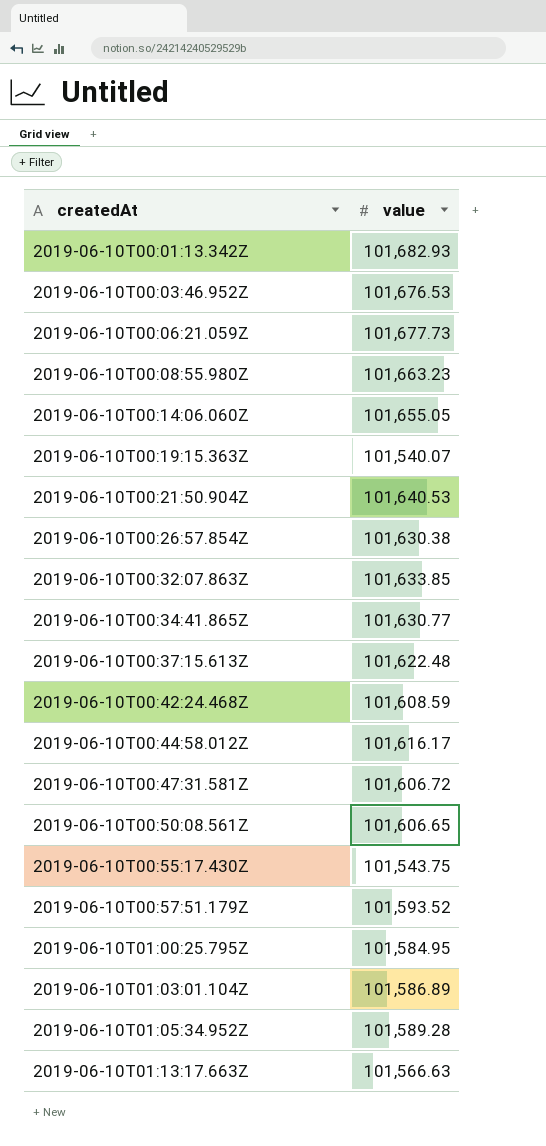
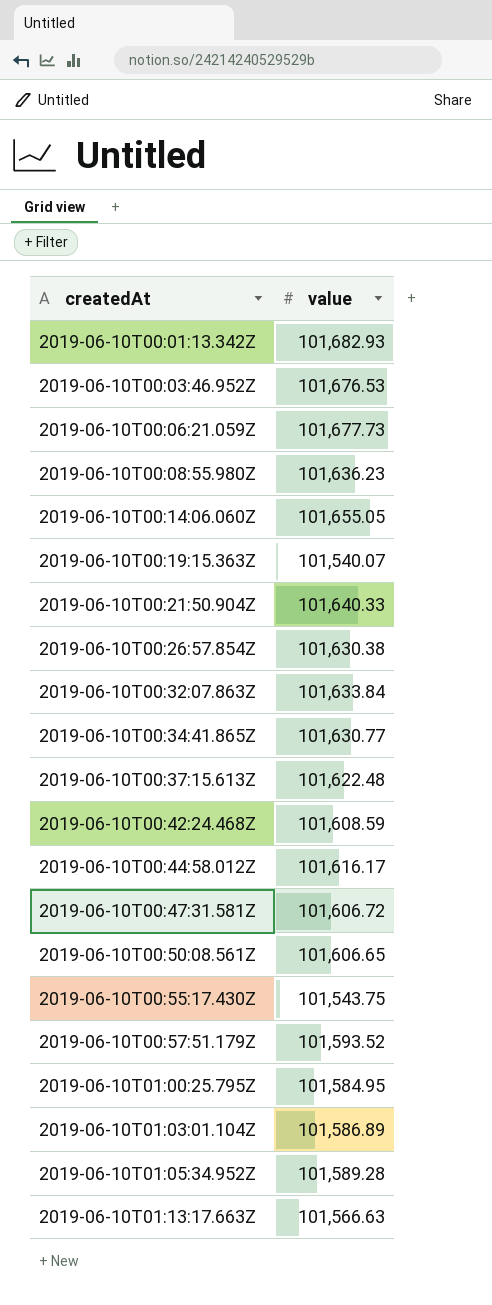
2019-06-10T00:08:55.980Z | value: 101,663.23 -> 101,636.23
2019-06-10T00:21:50.904Z | value: 101,640.53 -> 101,640.33
2019-06-10T00:32:07.863Z | value: 101,633.85 -> 101,633.84

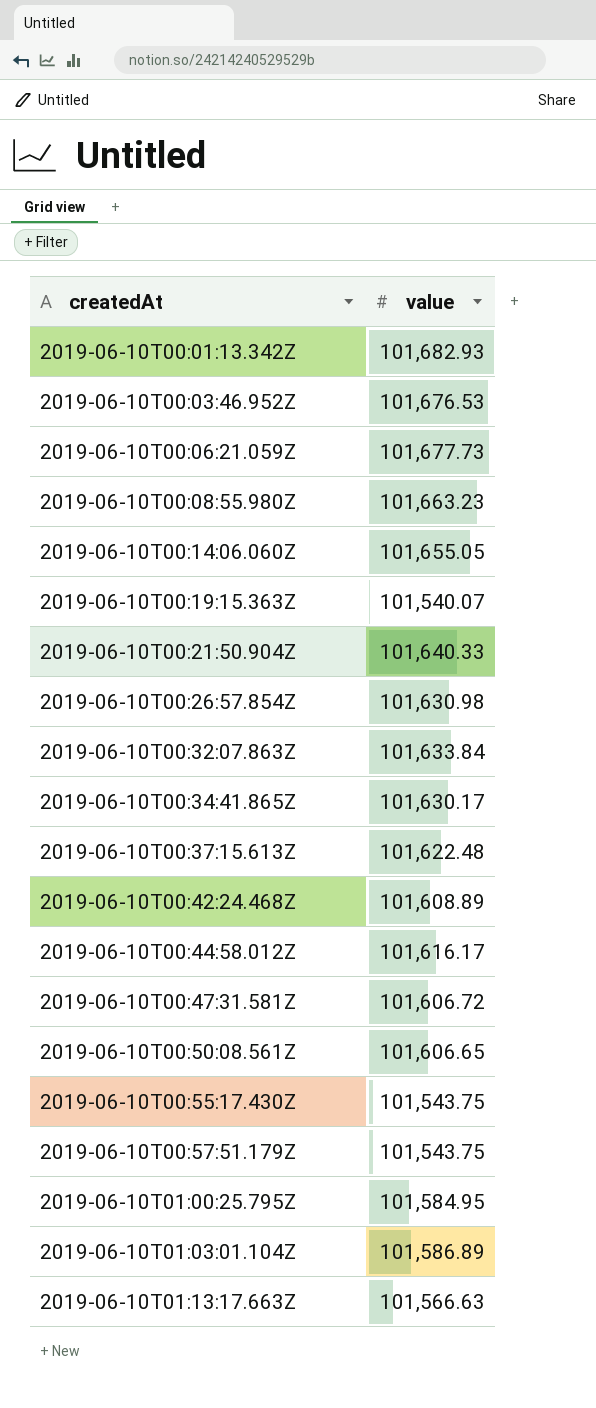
row 2019-06-10T01:05:34.952Z: 101,589.28 -> none
2019-06-10T00:08:55.980Z | value: 101,636.23 -> 101,663.23
2019-06-10T00:26:57.854Z | value: 101,630.38 -> 101,630.98
2019-06-10T00:34:41.865Z | value: 101,630.77 -> 101,630.17
2019-06-10T00:42:24.468Z | value: 101,608.59 -> 101,608.89
2019-06-10T00:57:51.179Z | value: 101,593.52 -> 101,543.75

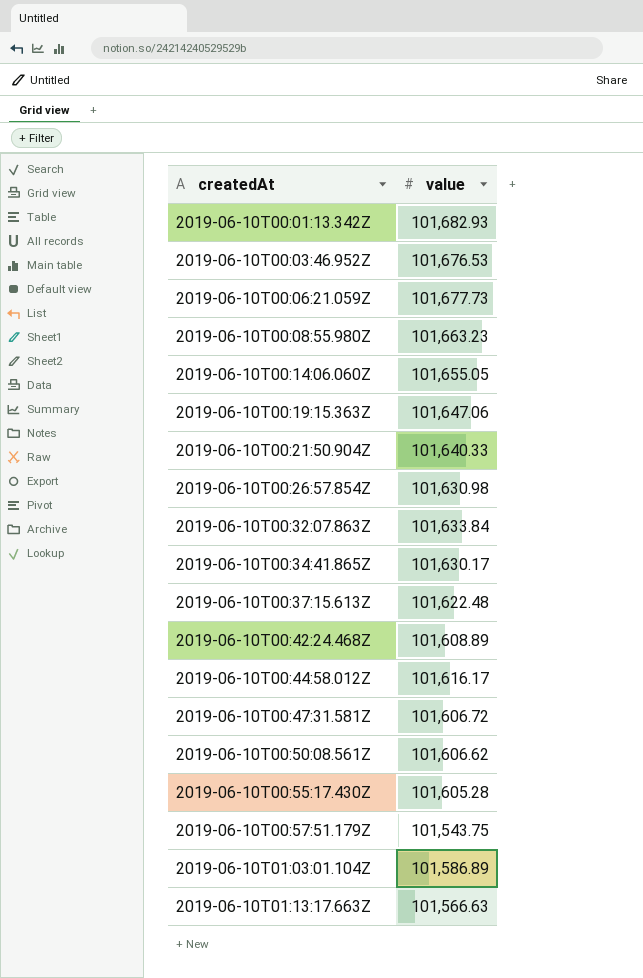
row 2019-06-10T01:00:25.795Z: 101,584.95 -> none
2019-06-10T00:19:15.363Z | value: 101,540.07 -> 101,647.06
2019-06-10T00:50:08.561Z | value: 101,606.65 -> 101,606.62
2019-06-10T00:55:17.430Z | value: 101,543.75 -> 101,605.28

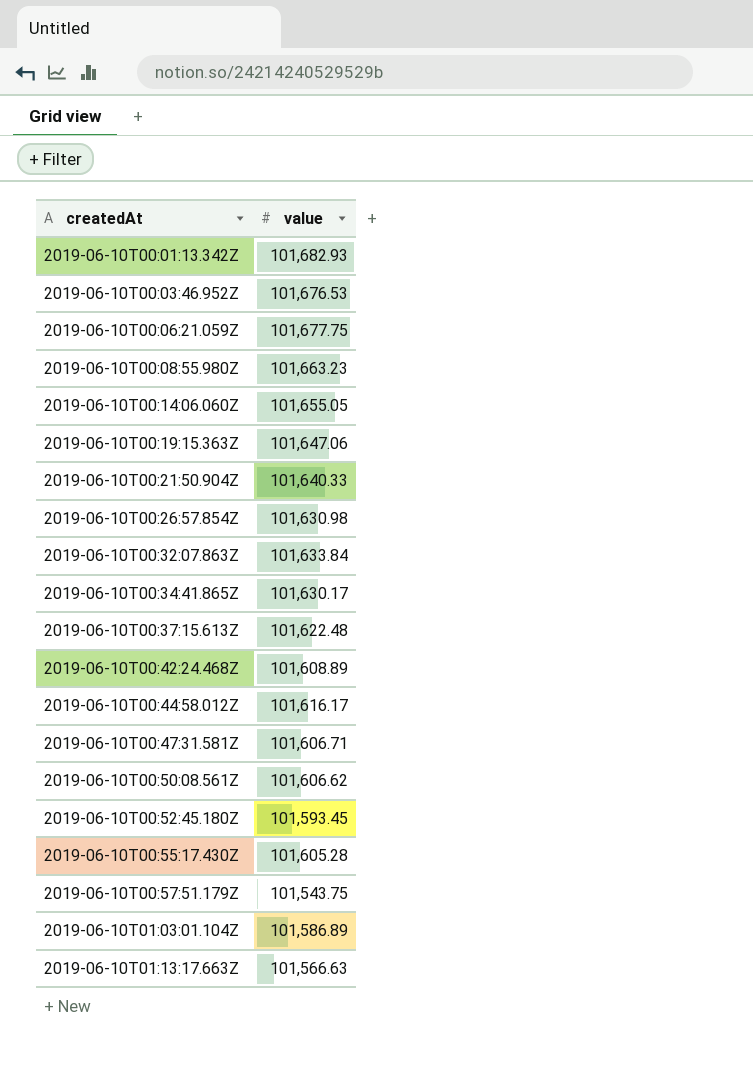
2019-06-10T00:06:21.059Z | value: 101,677.73 -> 101,677.75
2019-06-10T00:47:31.581Z | value: 101,606.72 -> 101,606.71
row 2019-06-10T00:52:45.180Z: none -> 101,593.45

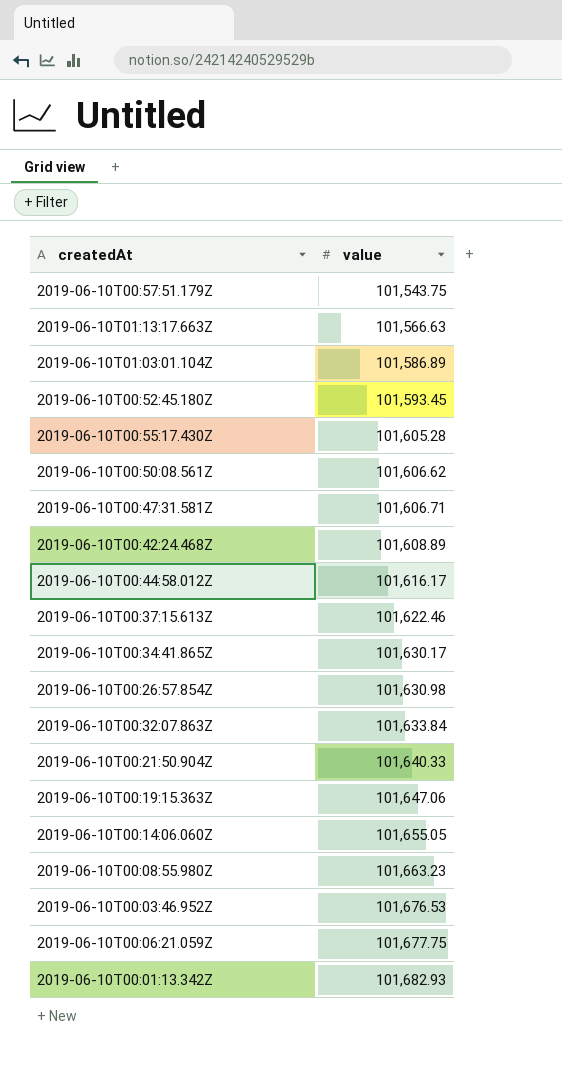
row order: createdAt ascending -> value ascending
2019-06-10T00:37:15.613Z | value: 101,622.48 -> 101,622.46

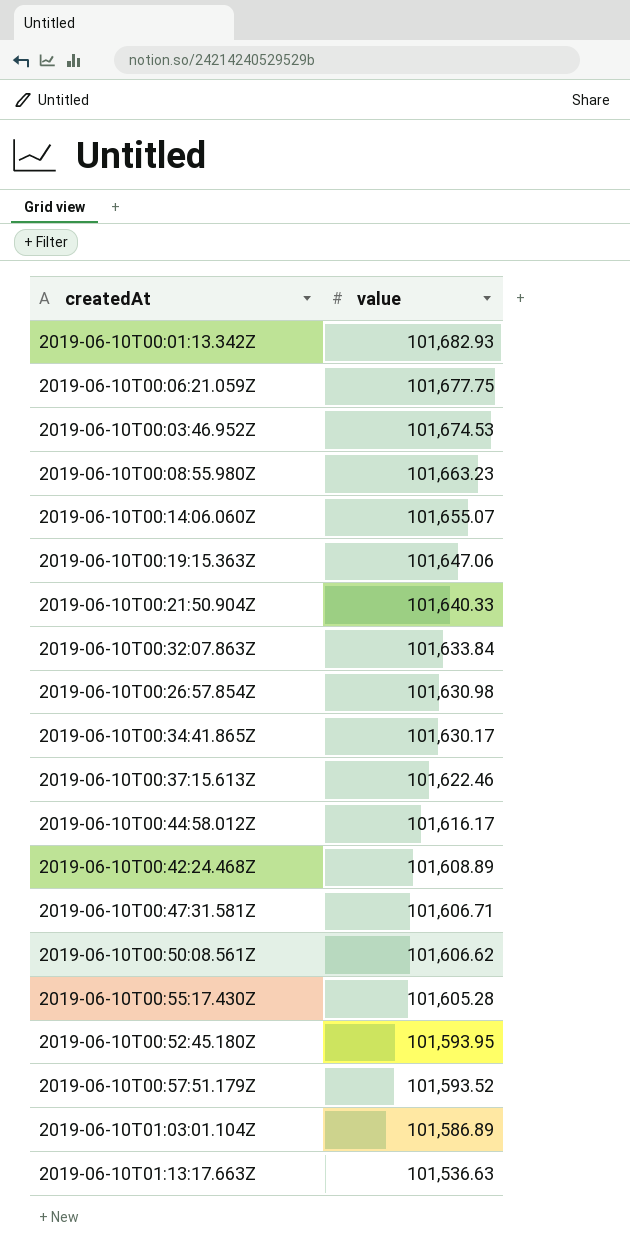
row order: value ascending -> value descending
2019-06-10T00:03:46.952Z | value: 101,676.53 -> 101,674.53
2019-06-10T00:14:06.060Z | value: 101,655.05 -> 101,655.07
2019-06-10T00:52:45.180Z | value: 101,593.45 -> 101,593.95
2019-06-10T00:57:51.179Z | value: 101,543.75 -> 101,593.52
2019-06-10T01:13:17.663Z | value: 101,566.63 -> 101,536.63

